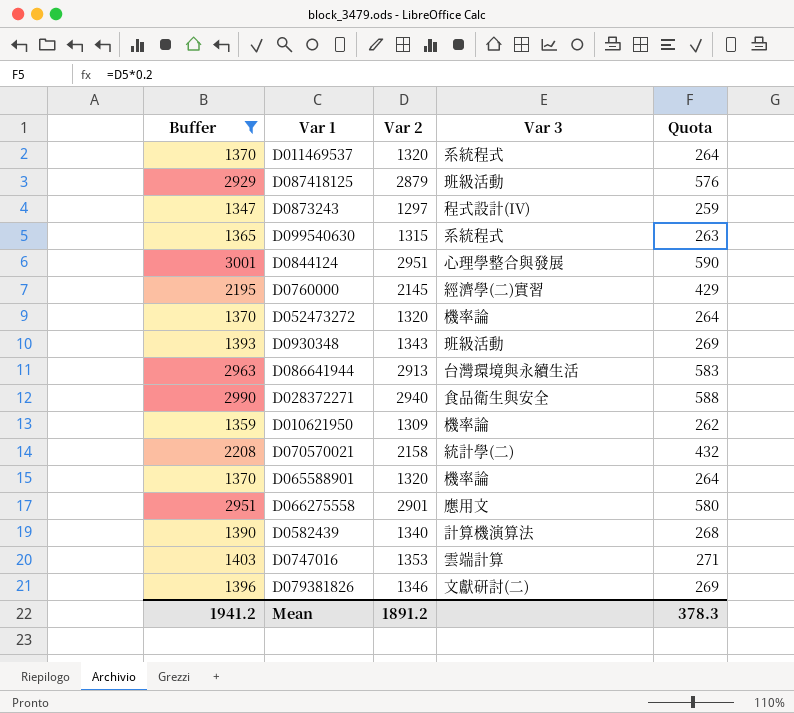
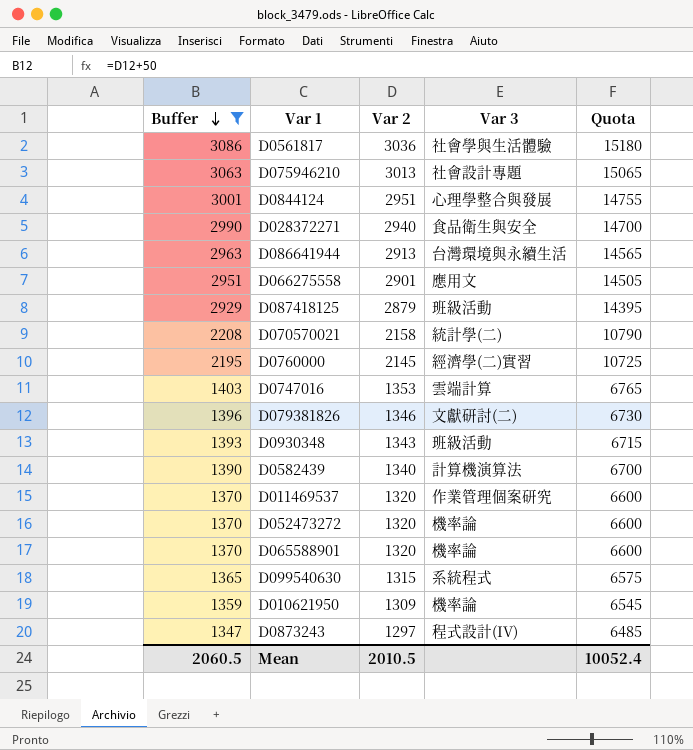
row order: none -> Buffer descending
column Quota | formula: [Var 2] * 0.2 -> [Var 2] * 5
row D0561817: none -> 3086 | 3036 | 社會學與生活體驗 | 15180
row D075946210: none -> 3063 | 3013 | 社會設計專題 | 15065
D011469537 | Var 3: 系統程式 -> 作業管理個案研究
Mean | Buffer: 1941.2 -> 2060.5
Mean | Var 2: 1891.2 -> 2010.5
Mean | Quota: 378.3 -> 10052.4

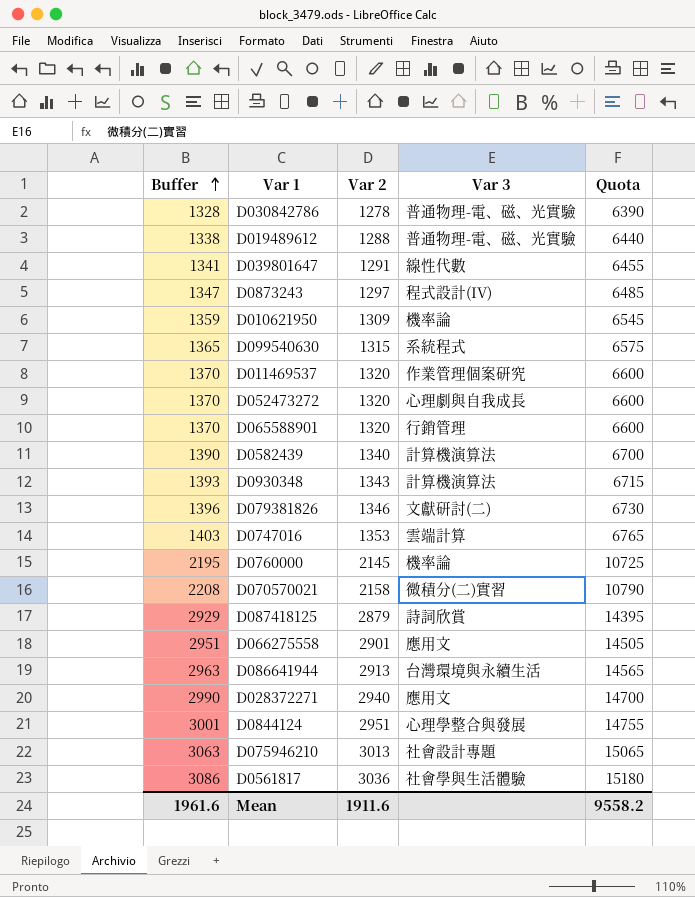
filter: Buffer >= 1347 -> none
row order: Buffer descending -> Buffer ascending
D052473272 | Var 3: 機率論 -> 心理劇與自我成長
D065588901 | Var 3: 機率論 -> 行銷管理
D0930348 | Var 3: 班級活動 -> 計算機演算法
D0760000 | Var 3: 經濟學(二)實習 -> 機率論
D070570021 | Var 3: 統計學(二) -> 微積分(二)實習
D087418125 | Var 3: 班級活動 -> 詩詞欣賞
D028372271 | Var 3: 食品衛生與安全 -> 應用文
Mean | Buffer: 2060.5 -> 1961.6
Mean | Var 2: 2010.5 -> 1911.6
Mean | Quota: 10052.4 -> 9558.2

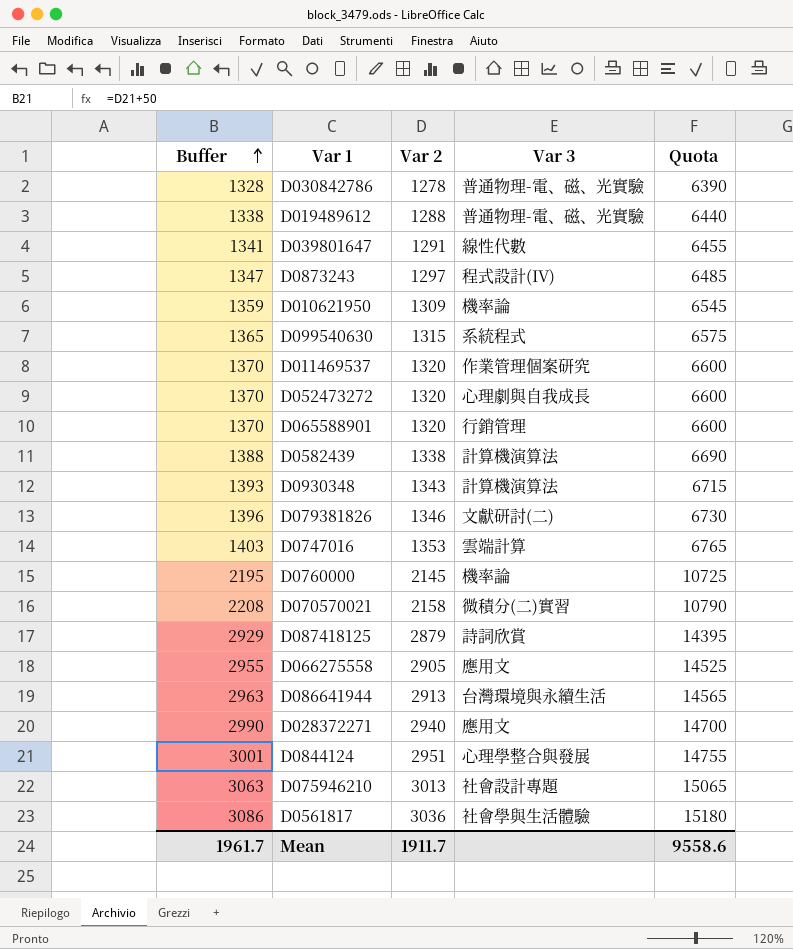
D0582439 | Buffer: 1390 -> 1388
D0582439 | Var 2: 1340 -> 1338
D0582439 | Quota: 6700 -> 6690
D066275558 | Buffer: 2951 -> 2955
D066275558 | Var 2: 2901 -> 2905
D066275558 | Quota: 14505 -> 14525
Mean | Buffer: 1961.6 -> 1961.7
Mean | Var 2: 1911.6 -> 1911.7
Mean | Quota: 9558.2 -> 9558.6

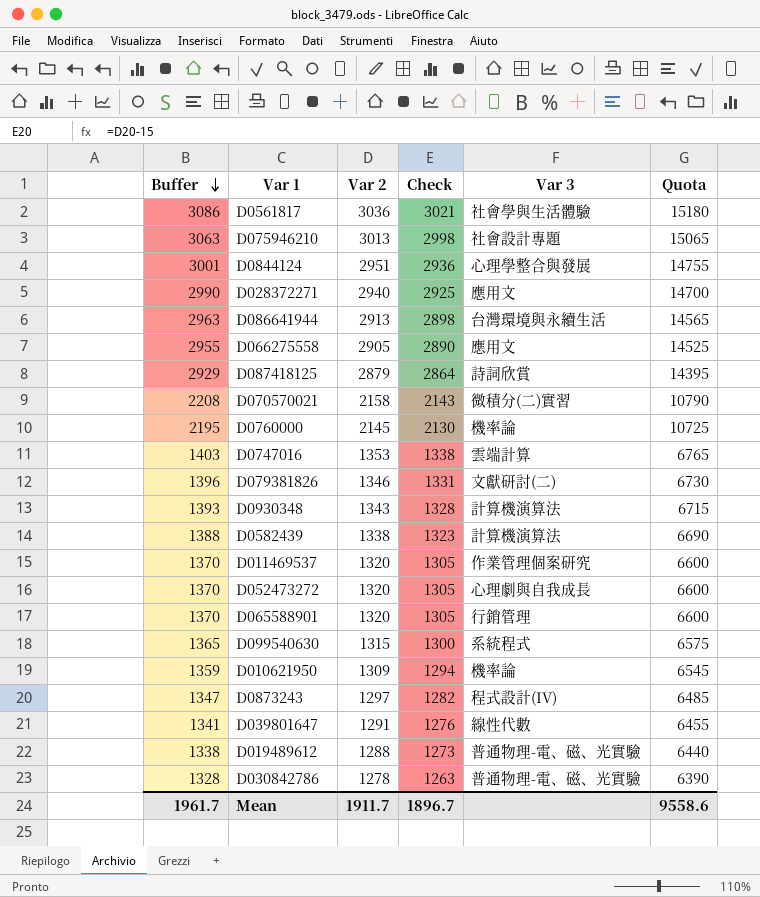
row order: Buffer ascending -> Buffer descending
column Check | formula: none -> [Var 2] - 15

